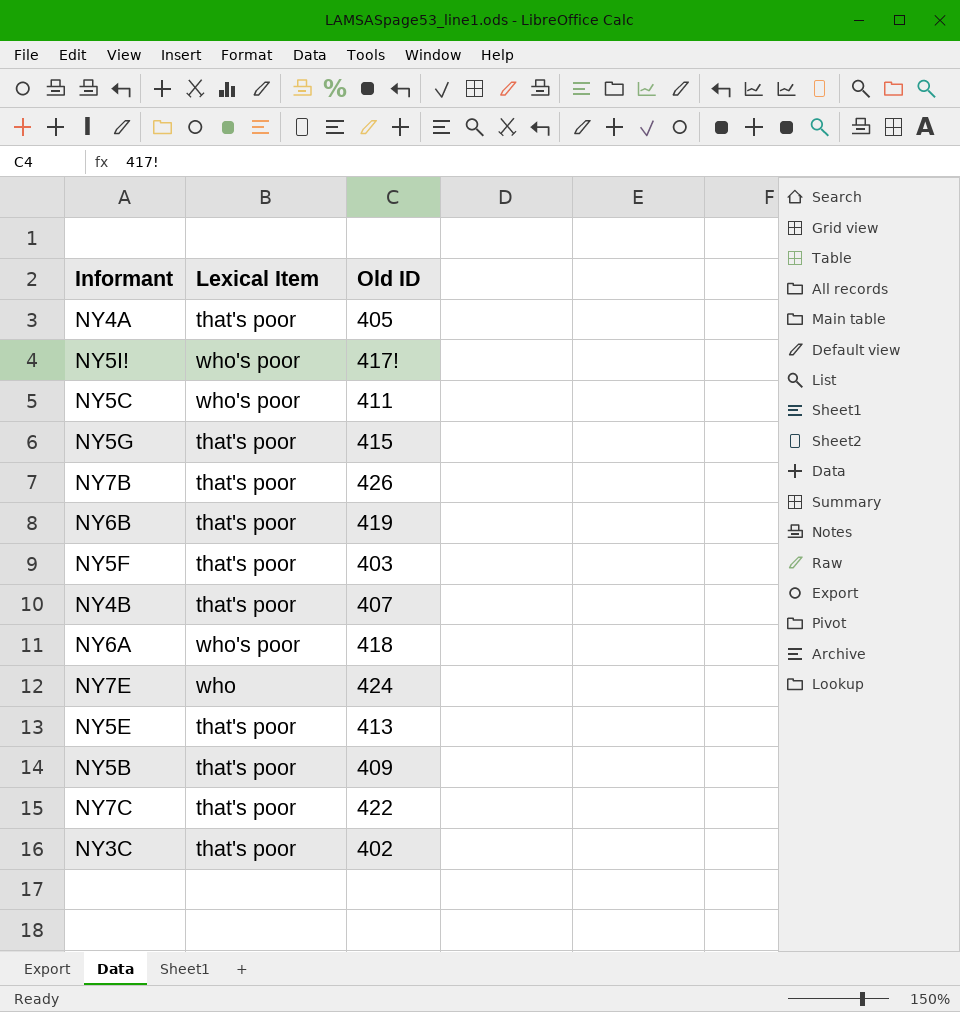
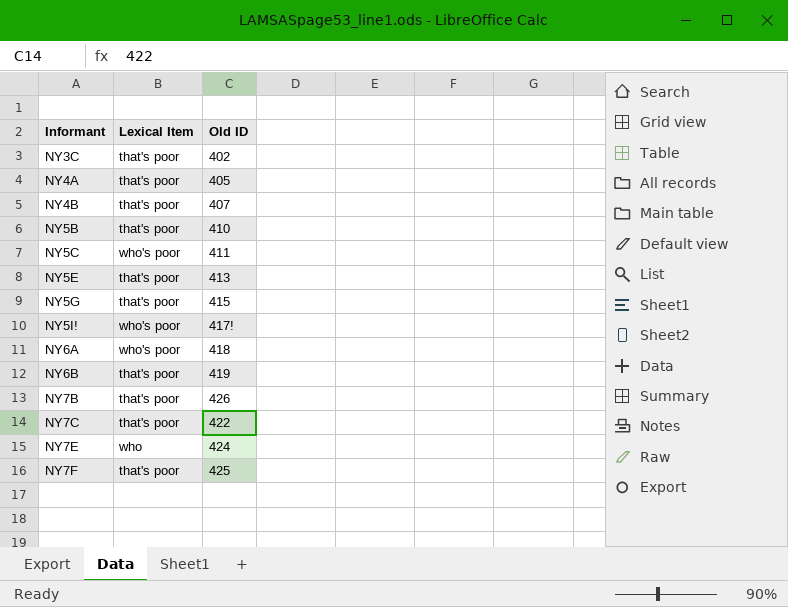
row order: none -> Informant ascending
row NY5F: that's poor | 403 -> none
NY5B | Old ID: 409 -> 410
row NY7F: none -> that's poor | 425

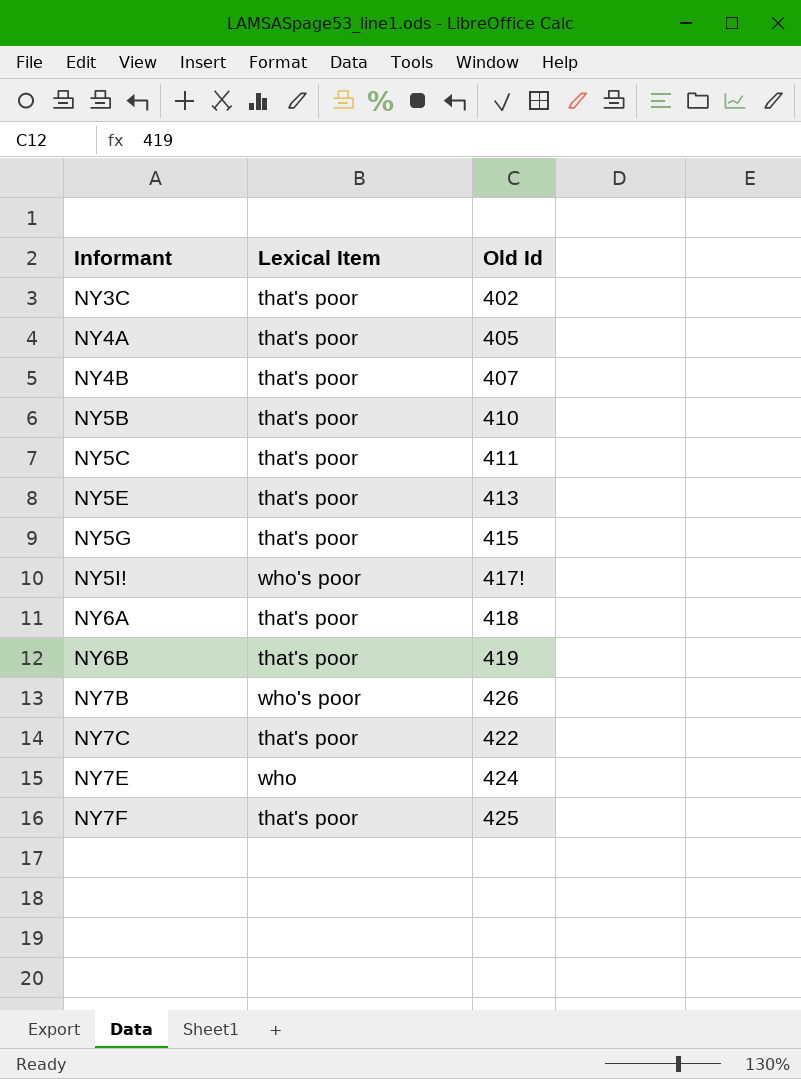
column name: Old ID -> Old Id
NY5C | Lexical Item: who's poor -> that's poor
NY6A | Lexical Item: who's poor -> that's poor
NY7B | Lexical Item: that's poor -> who's poor

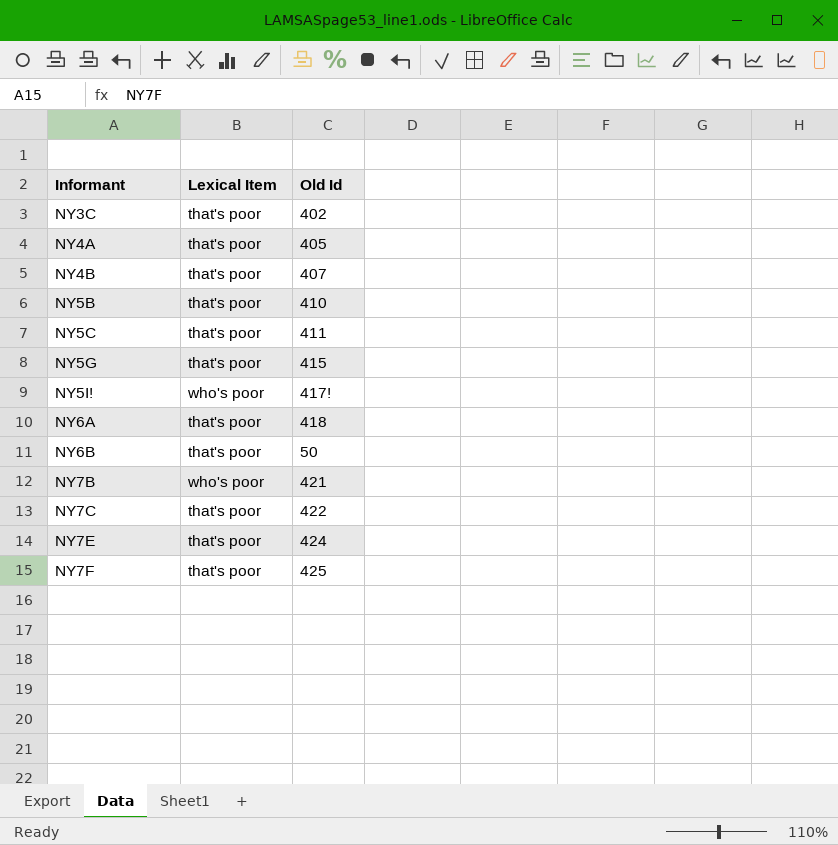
row NY5E: that's poor | 413 -> none
NY6B | Old Id: 419 -> 50
NY7B | Old Id: 426 -> 421
NY7E | Lexical Item: who -> that's poor

